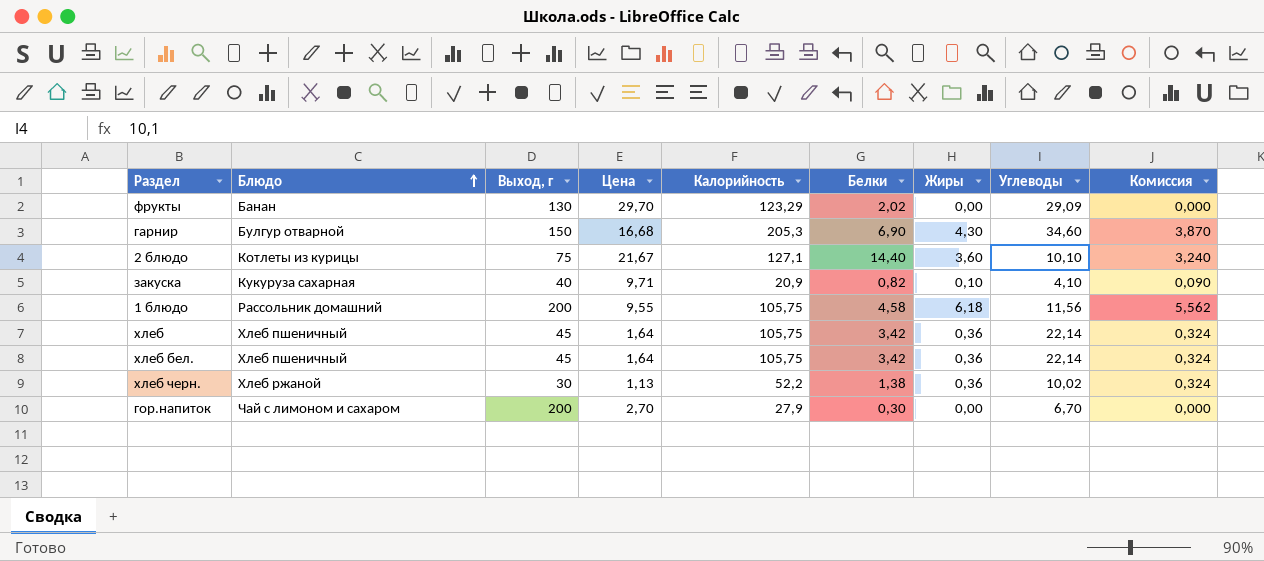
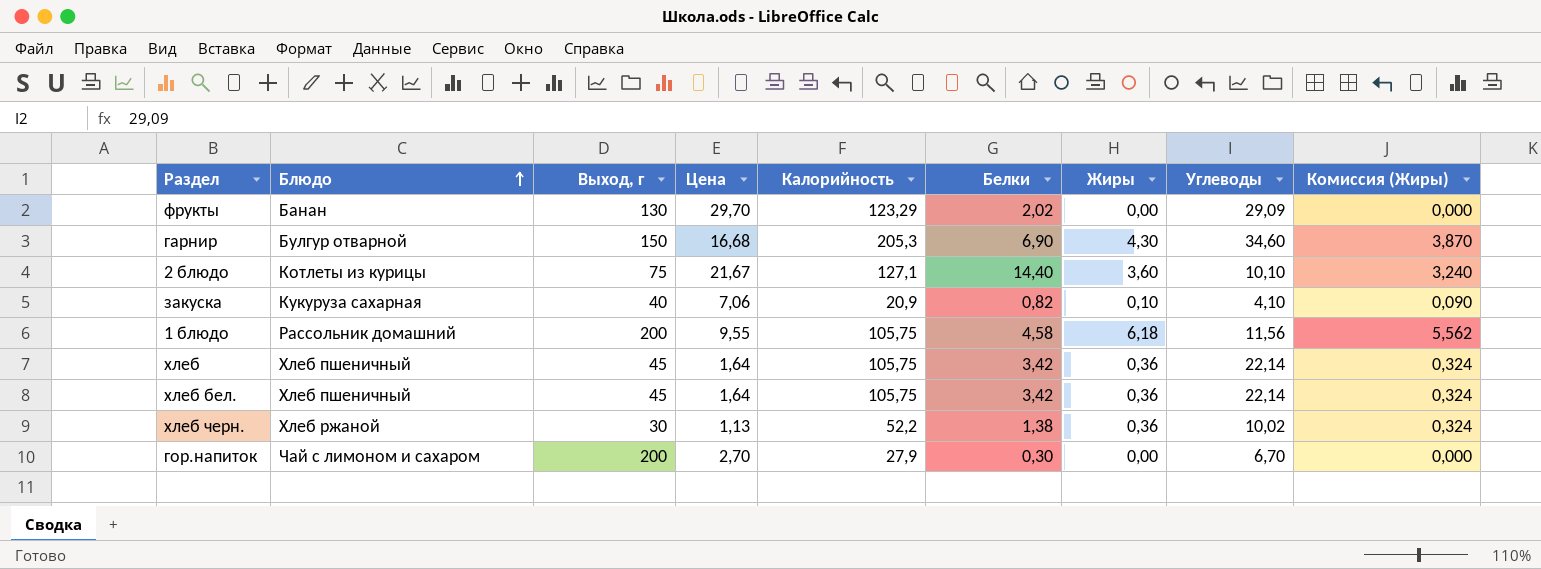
column name: Комиссия -> Комиссия (Жиры)
закуска | Цена: 9,71 -> 7,06

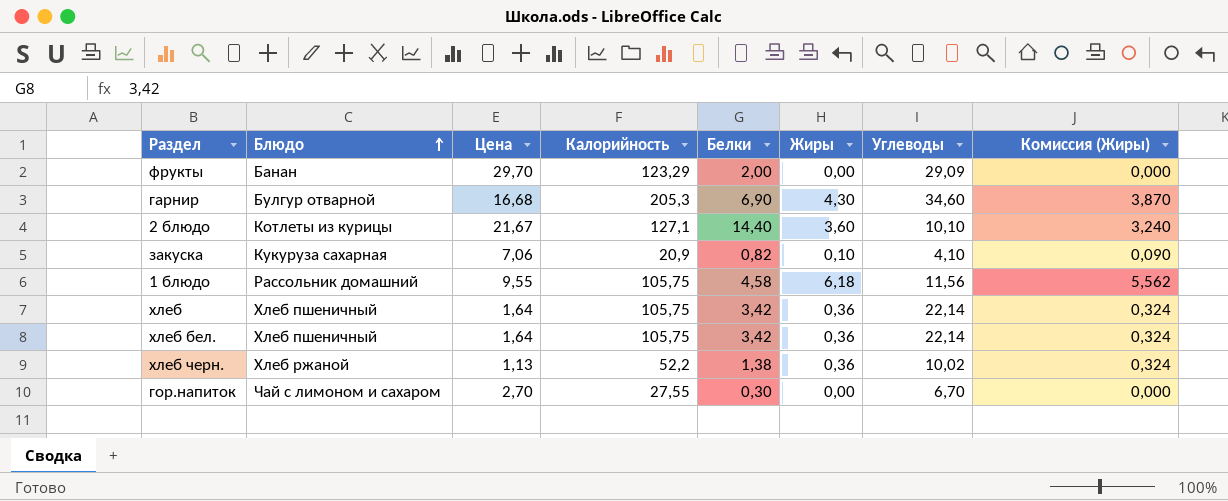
column Выход, г | position: 3 -> none
фрукты | Белки: 2,02 -> 2,00
гор.напиток | Калорийность: 27,9 -> 27,55

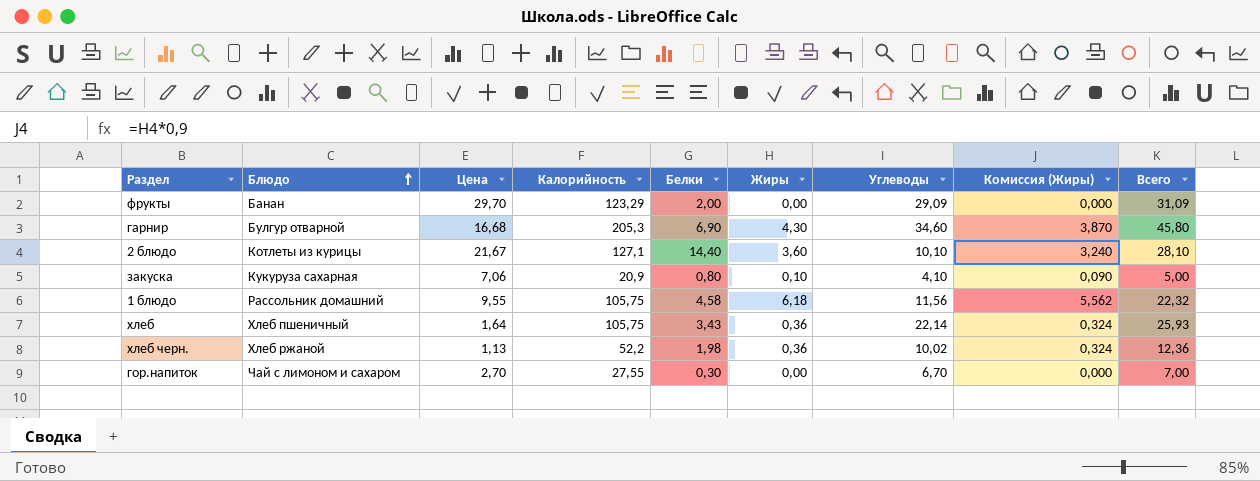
column Всего | formula: none -> [Белки] + [Жиры] + [Углеводы]
row хлеб бел.: Хлеб пшеничный | 1,64 | 105,75 | 3,42 | 0,36 | 22,14 | 0,324 -> none
закуска | Белки: 0,82 -> 0,80
хлеб | Белки: 3,42 -> 3,43
хлеб черн. | Белки: 1,38 -> 1,98

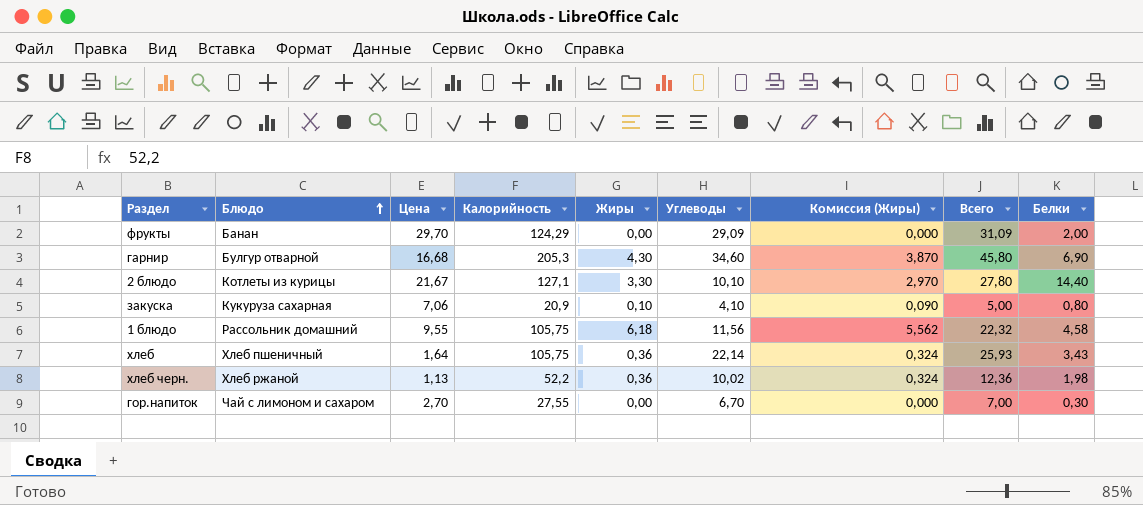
column Белки | position: 5 -> 9
фрукты | Калорийность: 123,29 -> 124,29
2 блюдо | Жиры: 3,60 -> 3,30
2 блюдо | Комиссия (Жиры): 3,240 -> 2,970
2 блюдо | Всего: 28,10 -> 27,80

